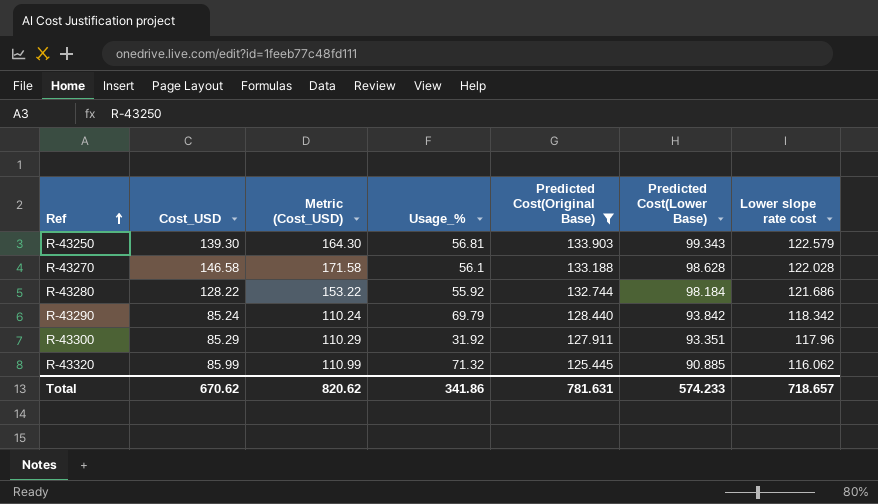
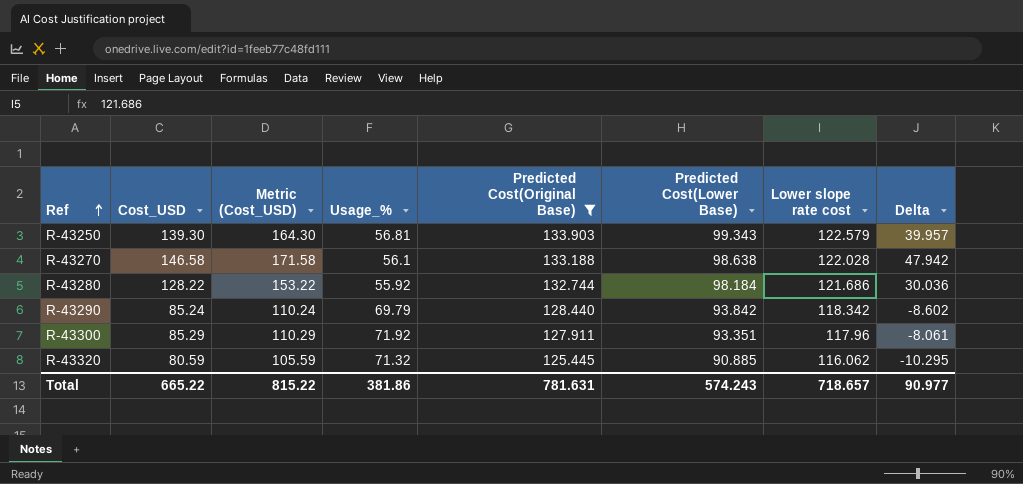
column Delta | formula: none -> [Cost_USD] - [Predicted Cost(Lower Base)]
R-43270 | Predicted Cost(Lower Base): 98.628 -> 98.638
R-43300 | Usage_%: 31.92 -> 71.92
R-43320 | Cost_USD: 85.99 -> 80.59
R-43320 | Metric (Cost_USD): 110.99 -> 105.59
Total | Cost_USD: 670.62 -> 665.22
Total | Metric (Cost_USD): 820.62 -> 815.22
Total | Usage_%: 341.86 -> 381.86
Total | Predicted Cost(Lower Base): 574.233 -> 574.243

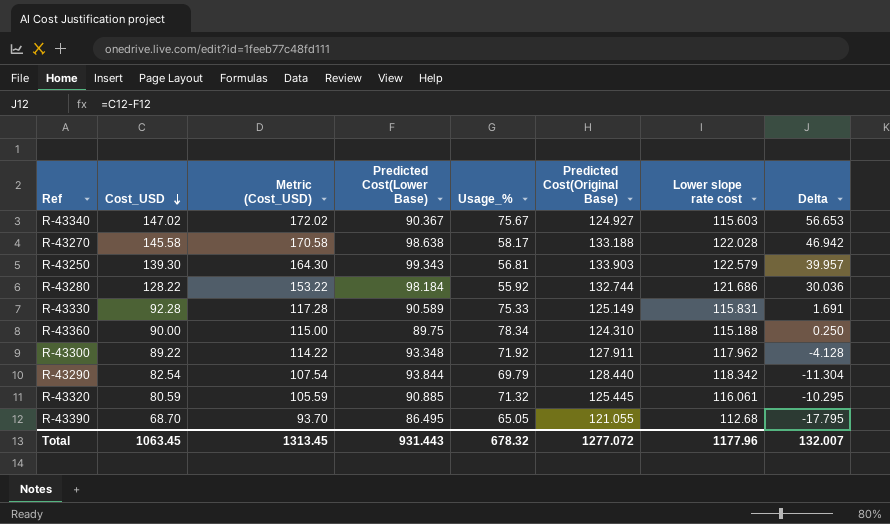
filter: Predicted Cost(Original Base) >= 125.445 -> none
row order: Ref ascending -> Cost_USD descending
column Predicted Cost(Lower Base) | position: 6 -> 4
R-43270 | Cost_USD: 146.58 -> 145.58
R-43270 | Metric (Cost_USD): 171.58 -> 170.58
R-43270 | Usage_%: 56.1 -> 58.17
R-43270 | Delta: 47.942 -> 46.942
R-43300 | Cost_USD: 85.29 -> 89.22
R-43300 | Metric (Cost_USD): 110.29 -> 114.22
R-43300 | Predicted Cost(Lower Base): 93.351 -> 93.348
R-43300 | Lower slope rate cost: 117.96 -> 117.962
R-43300 | Delta: -8.061 -> -4.128
R-43290 | Cost_USD: 85.24 -> 82.54
R-43290 | Metric (Cost_USD): 110.24 -> 107.54
R-43290 | Predicted Cost(Lower Base): 93.842 -> 93.844
R-43290 | Delta: -8.602 -> -11.304
R-43320 | Lower slope rate cost: 116.062 -> 116.061
Total | Cost_USD: 665.22 -> 1063.45
Total | Metric (Cost_USD): 815.22 -> 1313.45
Total | Predicted Cost(Lower Base): 574.243 -> 931.443
Total | Usage_%: 381.86 -> 678.32
Total | Predicted Cost(Original Base): 781.631 -> 1277.072
Total | Lower slope rate cost: 718.657 -> 1177.96
Total | Delta: 90.977 -> 132.007

